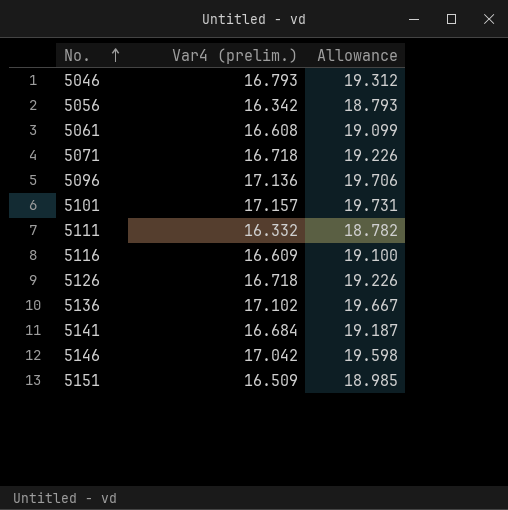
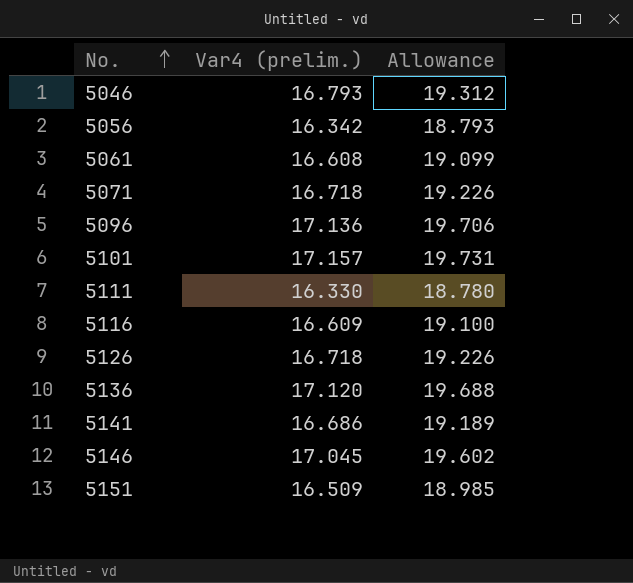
5111 | Var4 (prelim.): 16.332 -> 16.330
5111 | Allowance: 18.782 -> 18.780
5136 | Var4 (prelim.): 17.102 -> 17.120
5136 | Allowance: 19.667 -> 19.688
5141 | Var4 (prelim.): 16.684 -> 16.686
5141 | Allowance: 19.187 -> 19.189
5146 | Var4 (prelim.): 17.042 -> 17.045
5146 | Allowance: 19.598 -> 19.602

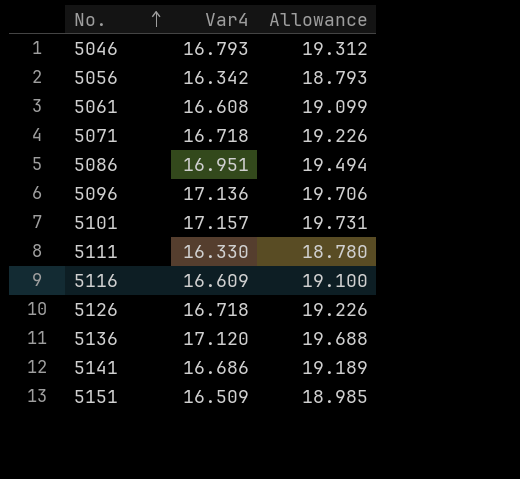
column name: Var4 (prelim.) -> Var4
row 5146: 17.045 | 19.602 -> none
row 5086: none -> 16.951 | 19.494

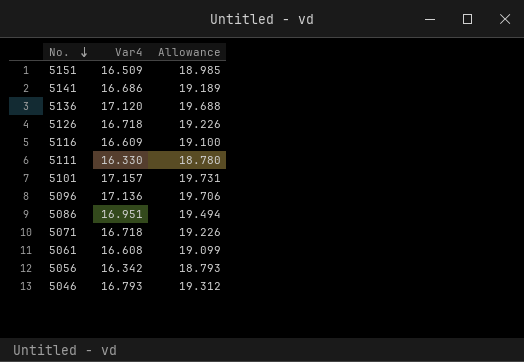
row order: No. ascending -> No. descending

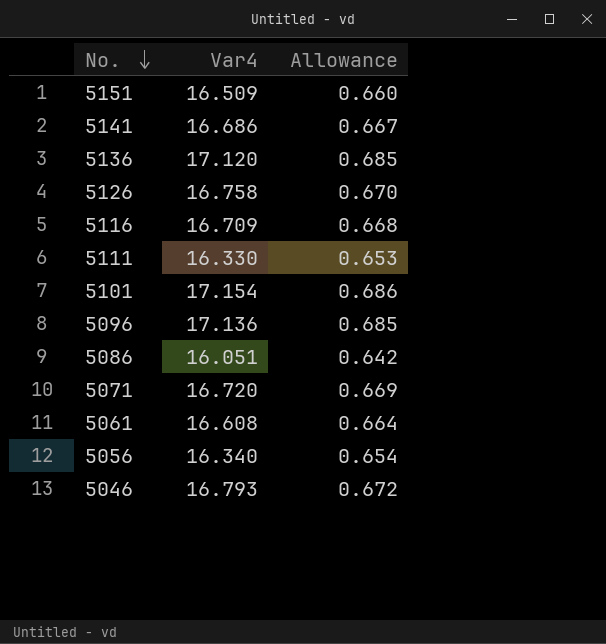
column Allowance | formula: [Var4] * 1.15 -> [Var4] * 0.04
5126 | Var4: 16.718 -> 16.758
5116 | Var4: 16.609 -> 16.709
5101 | Var4: 17.157 -> 17.154
5086 | Var4: 16.951 -> 16.051
5071 | Var4: 16.718 -> 16.720
5056 | Var4: 16.342 -> 16.340

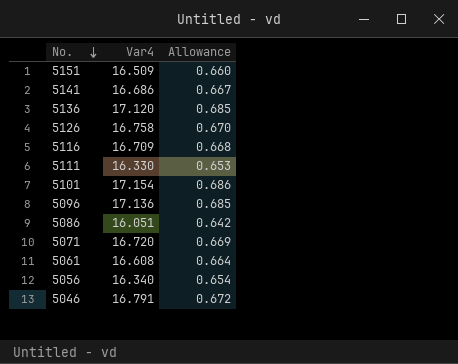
5046 | Var4: 16.793 -> 16.791

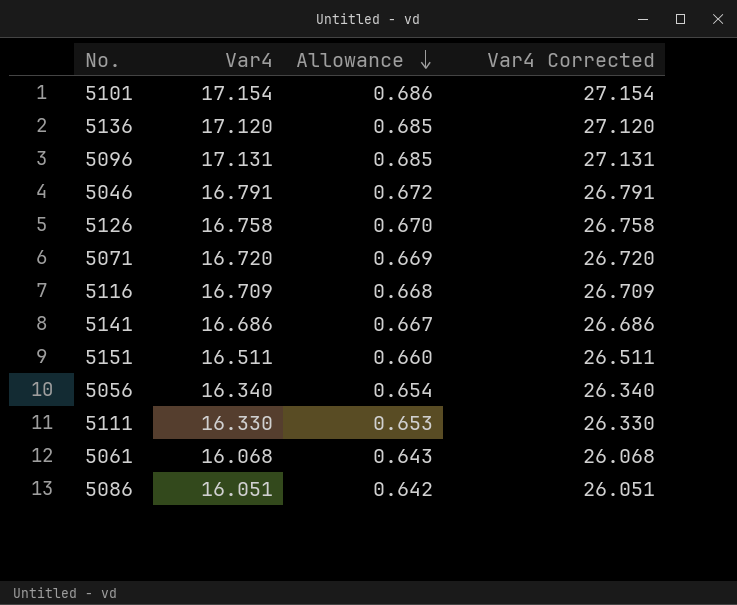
row order: No. descending -> Allowance descending
column Var4 Corrected | formula: none -> [Var4] + 10
5096 | Var4: 17.136 -> 17.131
5151 | Var4: 16.509 -> 16.511
5061 | Var4: 16.608 -> 16.068
5061 | Allowance: 0.664 -> 0.643

